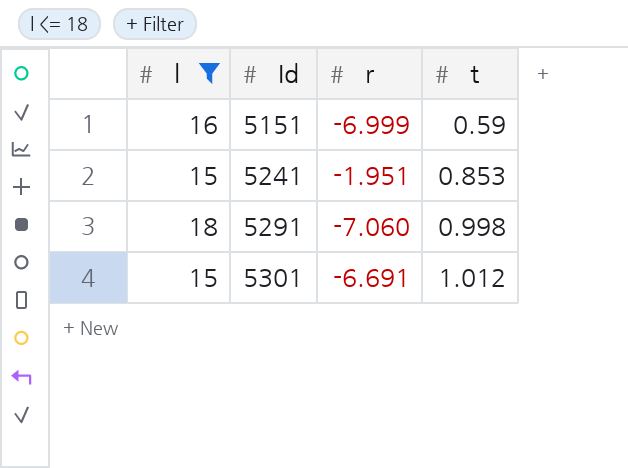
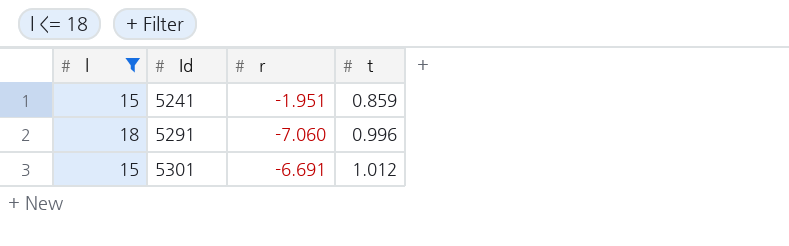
row 5151: 16 | -6.999 | 0.59 -> none
5241 | t: 0.853 -> 0.859
5291 | t: 0.998 -> 0.996

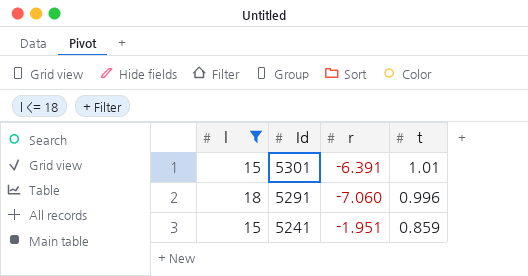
row order: Id ascending -> Id descending
5301 | r: -6.691 -> -6.391
5301 | t: 1.012 -> 1.01

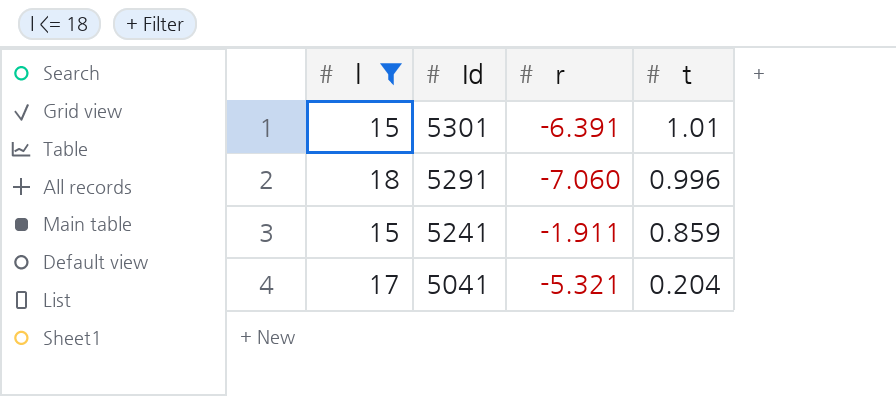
5241 | r: -1.951 -> -1.911
row 5041: none -> 17 | -5.321 | 0.204

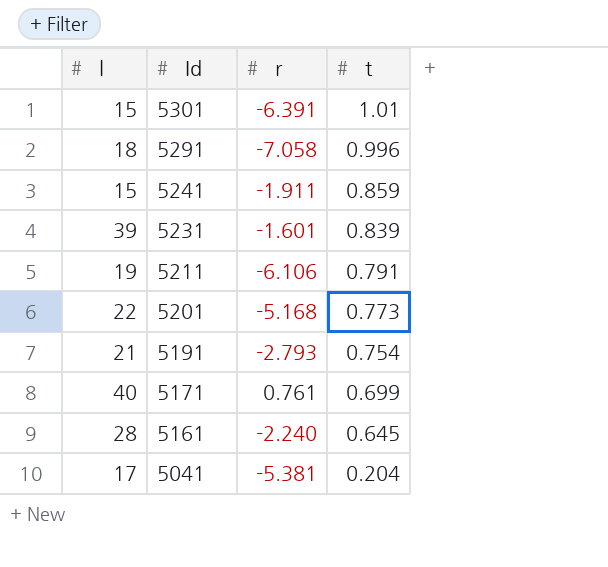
filter: l <= 18 -> none
5291 | r: -7.060 -> -7.058
5041 | r: -5.321 -> -5.381

